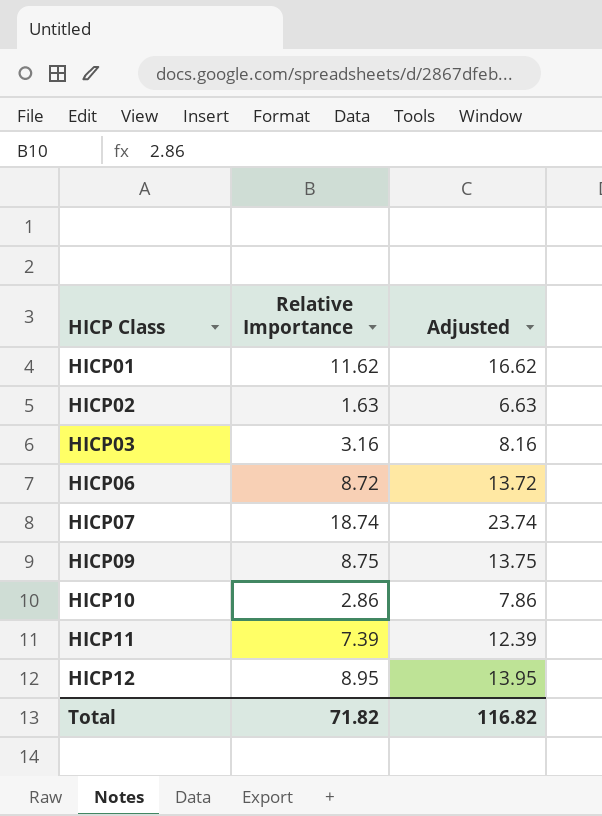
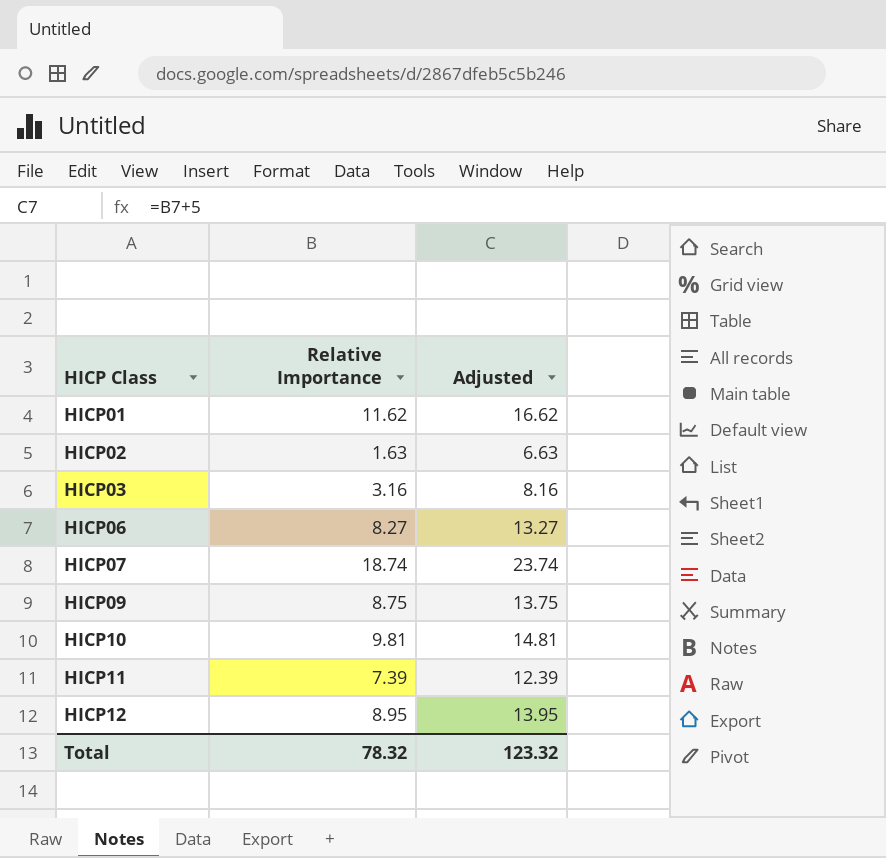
HICP06 | Relative Importance: 8.72 -> 8.27
HICP06 | Adjusted: 13.72 -> 13.27
HICP10 | Relative Importance: 2.86 -> 9.81
HICP10 | Adjusted: 7.86 -> 14.81
Total | Relative Importance: 71.82 -> 78.32
Total | Adjusted: 116.82 -> 123.32

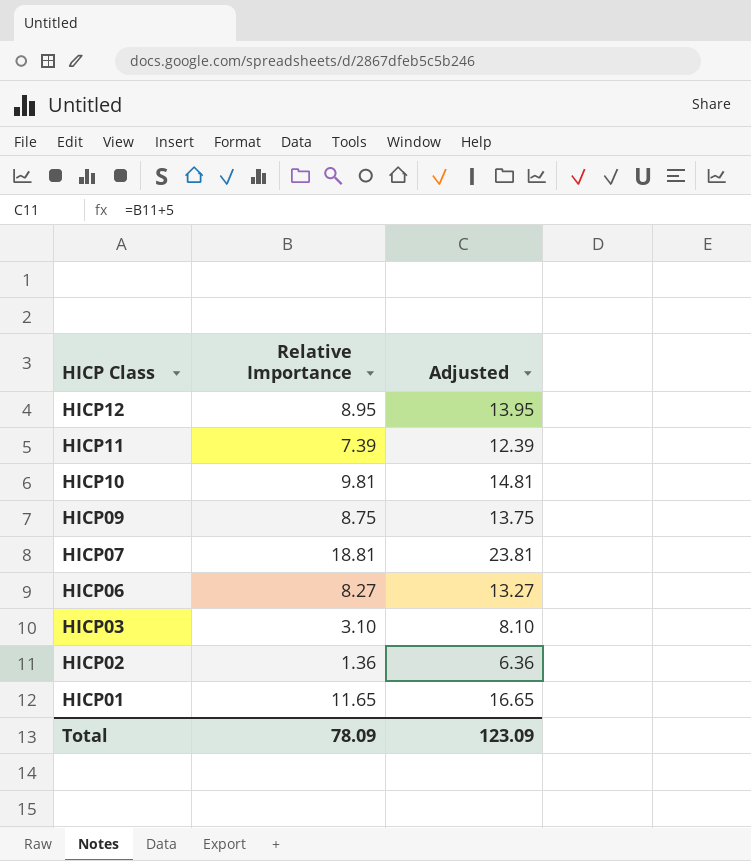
row order: HICP Class ascending -> HICP Class descending
HICP07 | Relative Importance: 18.74 -> 18.81
HICP07 | Adjusted: 23.74 -> 23.81
HICP03 | Relative Importance: 3.16 -> 3.10
HICP03 | Adjusted: 8.16 -> 8.10
HICP02 | Relative Importance: 1.63 -> 1.36
HICP02 | Adjusted: 6.63 -> 6.36
HICP01 | Relative Importance: 11.62 -> 11.65
HICP01 | Adjusted: 16.62 -> 16.65
Total | Relative Importance: 78.32 -> 78.09
Total | Adjusted: 123.32 -> 123.09

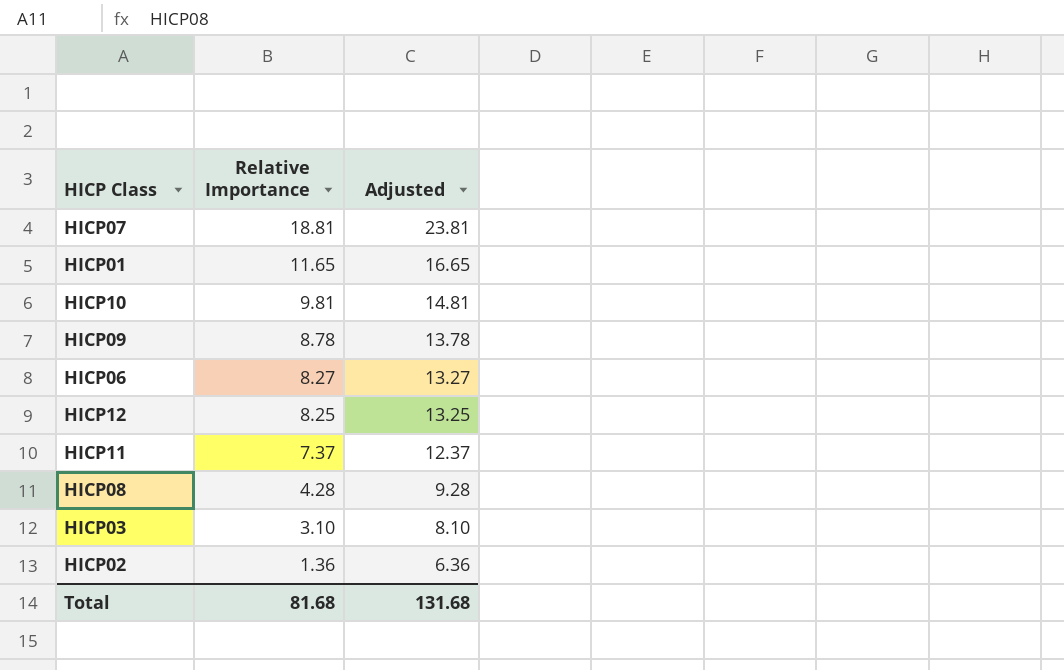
row order: HICP Class descending -> Relative Importance descending
HICP09 | Relative Importance: 8.75 -> 8.78
HICP09 | Adjusted: 13.75 -> 13.78
HICP12 | Relative Importance: 8.95 -> 8.25
HICP12 | Adjusted: 13.95 -> 13.25
HICP11 | Relative Importance: 7.39 -> 7.37
HICP11 | Adjusted: 12.39 -> 12.37
row HICP08: none -> 4.28 | 9.28
Total | Relative Importance: 78.09 -> 81.68
Total | Adjusted: 123.09 -> 131.68

